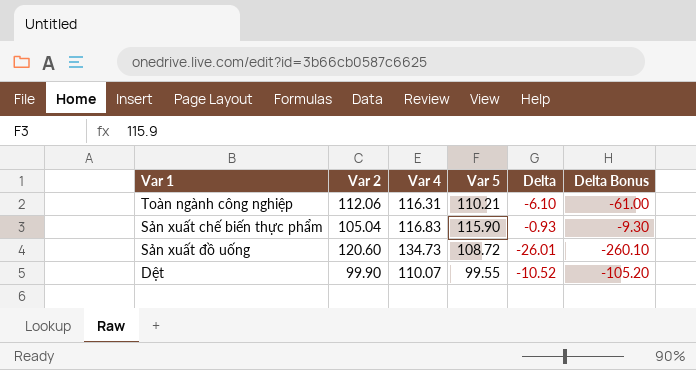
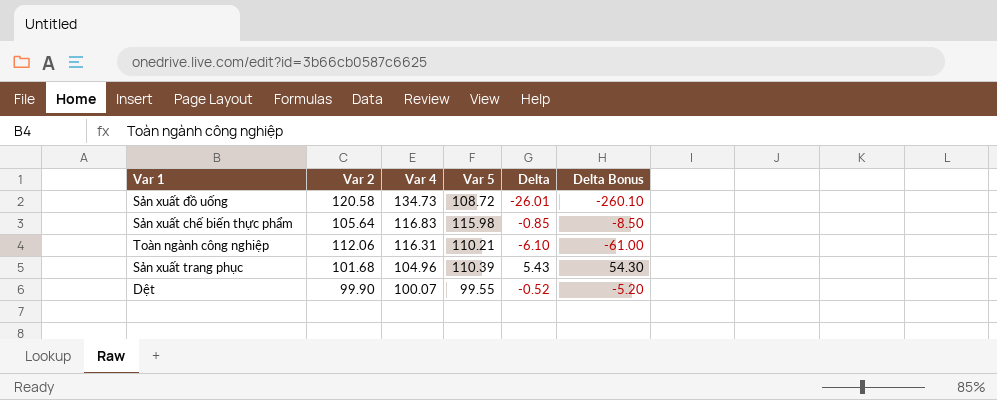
row order: none -> Var 4 descending
Sản xuất đồ uống | Var 2: 120.60 -> 120.58
Sản xuất chế biến thực phẩm | Var 2: 105.04 -> 105.64
Sản xuất chế biến thực phẩm | Var 5: 115.90 -> 115.98
Sản xuất chế biến thực phẩm | Delta: -0.93 -> -0.85
Sản xuất chế biến thực phẩm | Delta Bonus: -9.30 -> -8.50
row Sản xuất trang phục: none -> 101.68 | 104.96 | 110.39 | 5.43 | 54.30
Dệt | Var 4: 110.07 -> 100.07
Dệt | Delta: -10.52 -> -0.52
Dệt | Delta Bonus: -105.20 -> -5.20

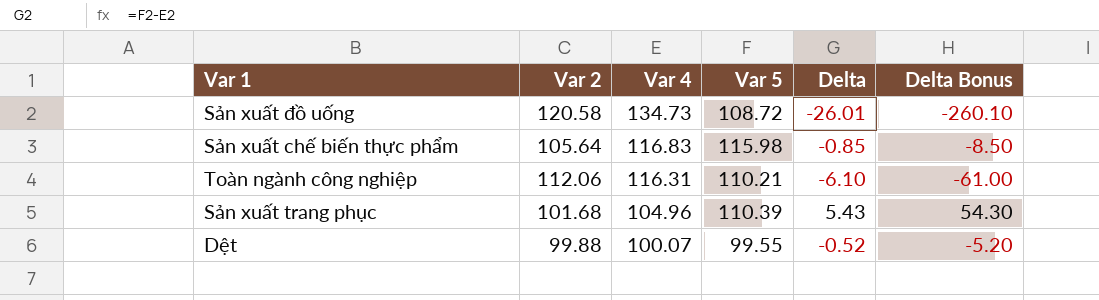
Dệt | Var 2: 99.90 -> 99.88

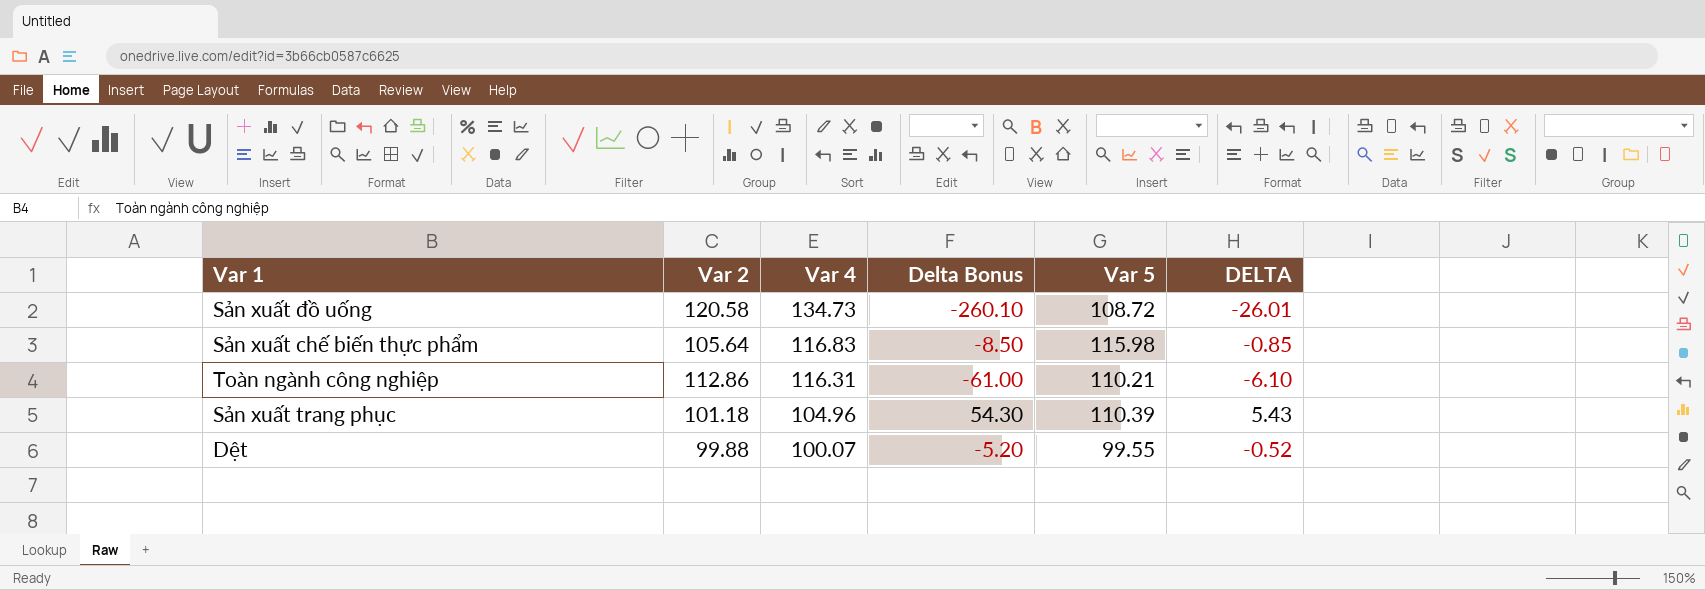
column Delta Bonus | position: 6 -> 4
column name: Delta -> DELTA
Toàn ngành công nghiệp | Var 2: 112.06 -> 112.86
Sản xuất trang phục | Var 2: 101.68 -> 101.18

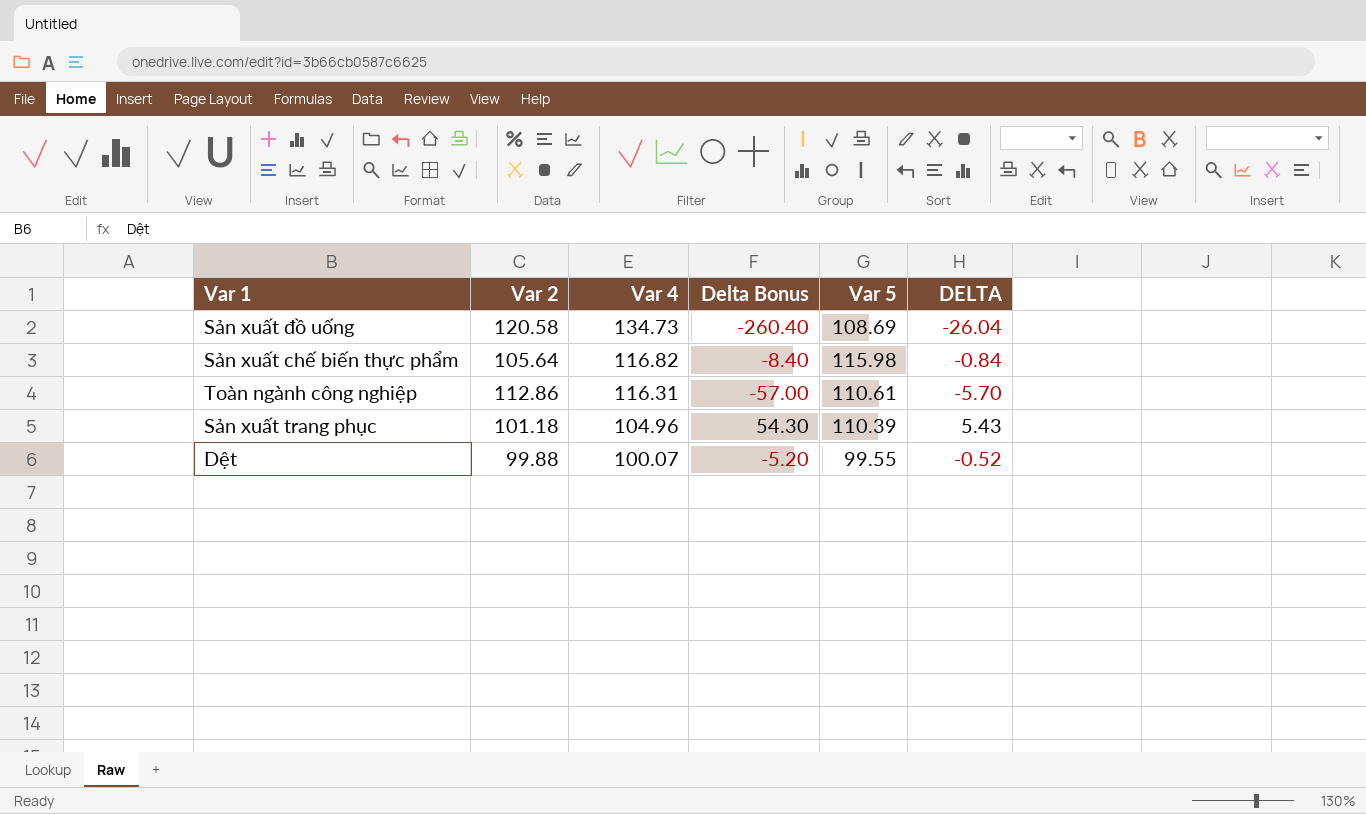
Sản xuất đồ uống | Delta Bonus: -260.10 -> -260.40
Sản xuất đồ uống | Var 5: 108.72 -> 108.69
Sản xuất đồ uống | DELTA: -26.01 -> -26.04
Sản xuất chế biến thực phẩm | Var 4: 116.83 -> 116.82
Sản xuất chế biến thực phẩm | Delta Bonus: -8.50 -> -8.40
Sản xuất chế biến thực phẩm | DELTA: -0.85 -> -0.84
Toàn ngành công nghiệp | Delta Bonus: -61.00 -> -57.00
Toàn ngành công nghiệp | Var 5: 110.21 -> 110.61
Toàn ngành công nghiệp | DELTA: -6.10 -> -5.70

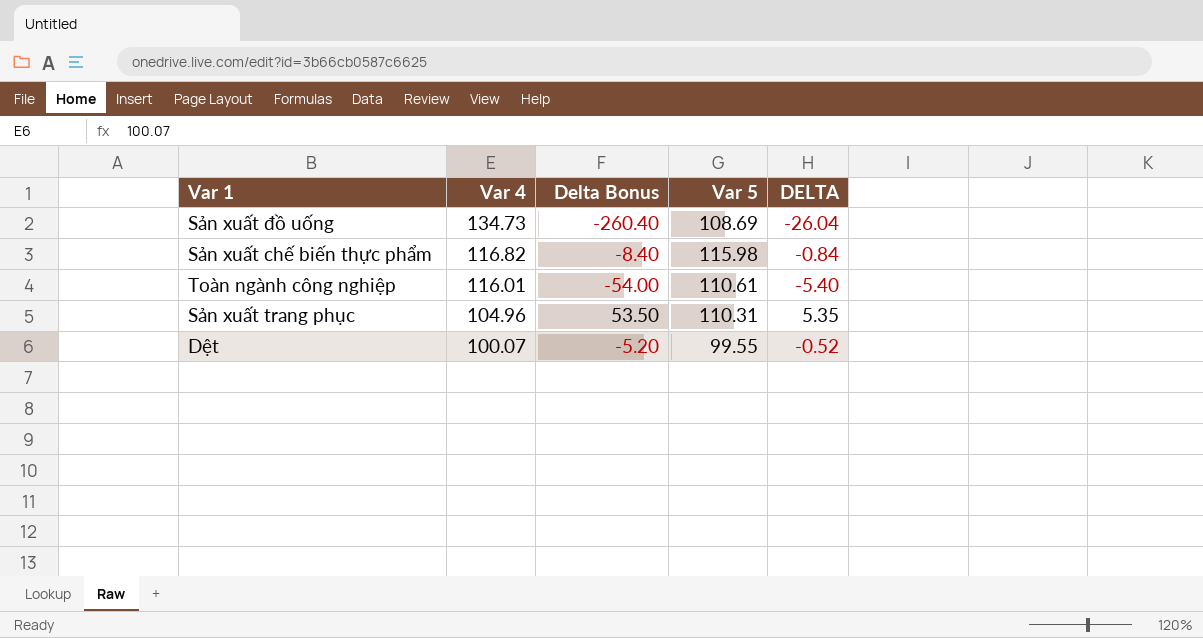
column Var 2 | position: 2 -> none
Toàn ngành công nghiệp | Var 4: 116.31 -> 116.01
Toàn ngành công nghiệp | Delta Bonus: -57.00 -> -54.00
Toàn ngành công nghiệp | DELTA: -5.70 -> -5.40
Sản xuất trang phục | Delta Bonus: 54.30 -> 53.50
Sản xuất trang phục | Var 5: 110.39 -> 110.31
Sản xuất trang phục | DELTA: 5.43 -> 5.35

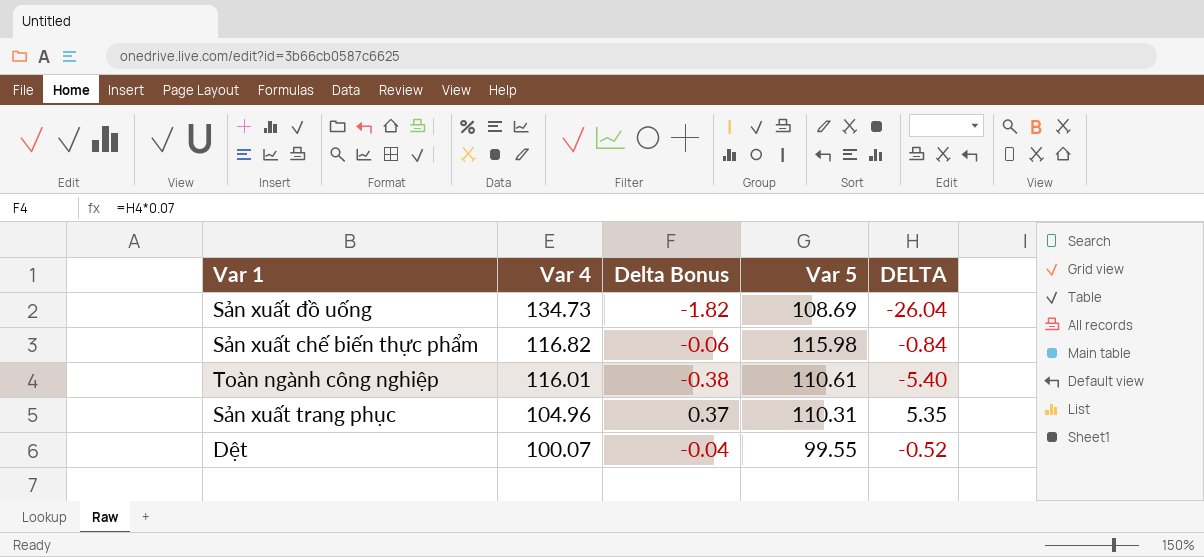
column Delta Bonus | formula: [DELTA] * 10 -> [DELTA] * 0.07

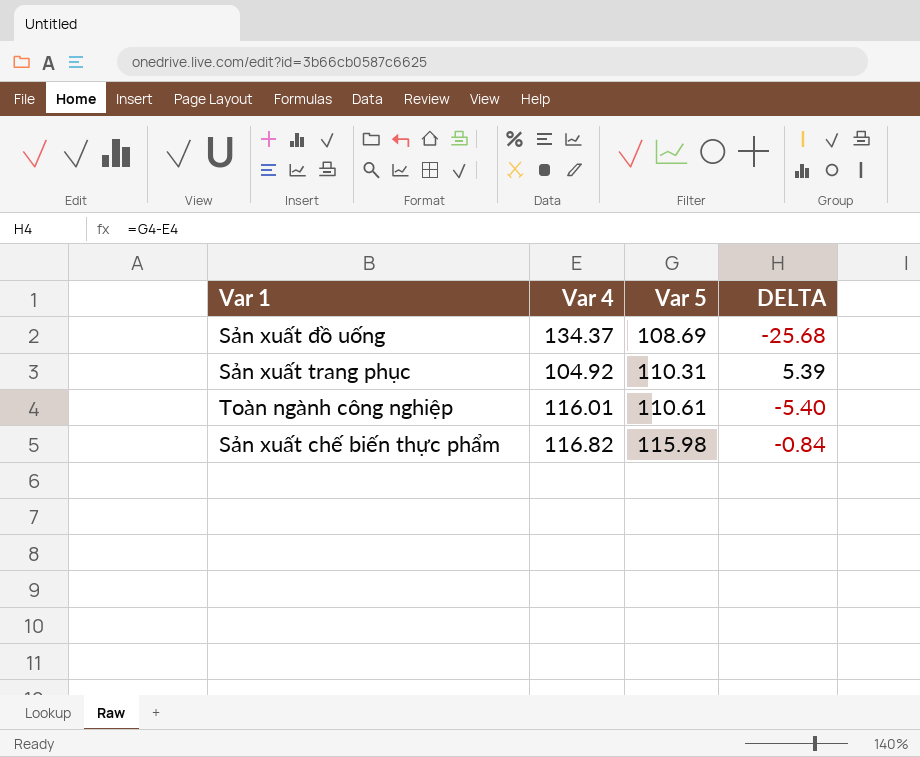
row order: Var 4 descending -> Var 5 ascending
column Delta Bonus | formula: [DELTA] * 0.07 -> none
row Dệt: 100.07 | -0.04 | 99.55 | -0.52 -> none
Sản xuất đồ uống | Var 4: 134.73 -> 134.37
Sản xuất đồ uống | DELTA: -26.04 -> -25.68
Sản xuất trang phục | Var 4: 104.96 -> 104.92
Sản xuất trang phục | DELTA: 5.35 -> 5.39

